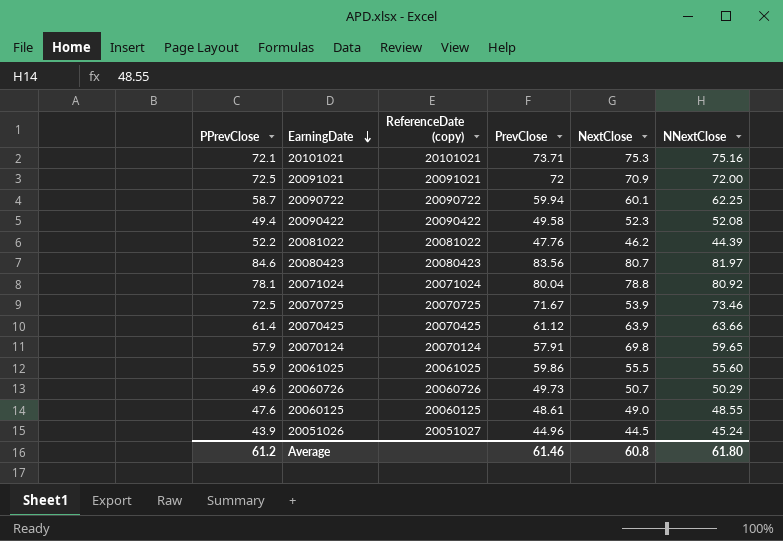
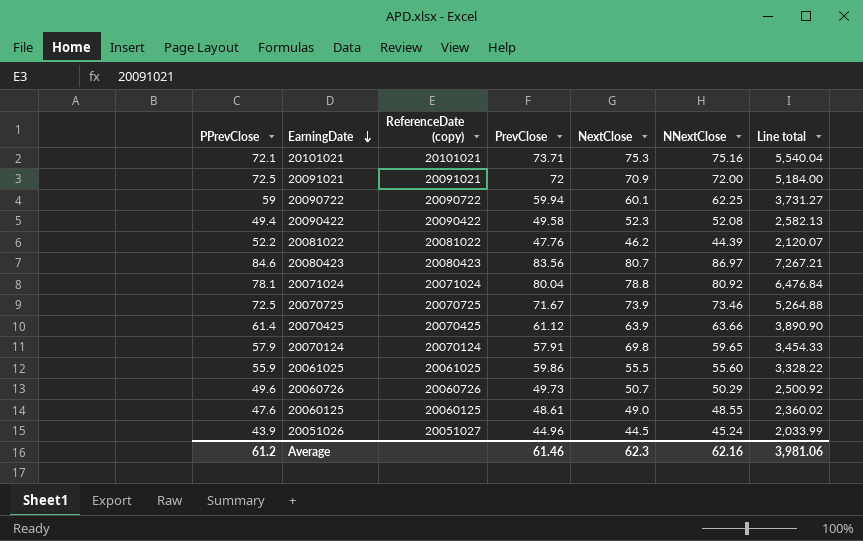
column Line total | formula: none -> [PrevClose] * [NNextClose]
20090722 | PPrevClose: 58.7 -> 59
20080423 | NNextClose: 81.97 -> 86.97
20070725 | NextClose: 53.9 -> 73.9
Average | NextClose: 60.8 -> 62.3
Average | NNextClose: 61.80 -> 62.16

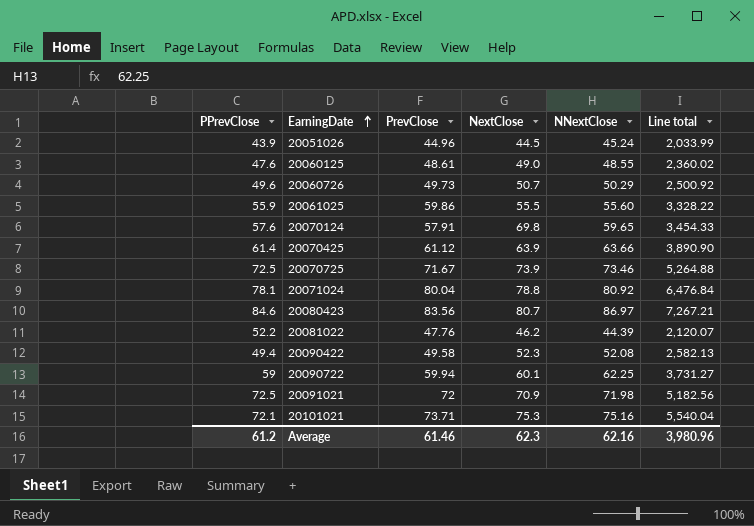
row order: EarningDate descending -> EarningDate ascending
column ReferenceDate (copy) | position: 3 -> none
20070124 | PPrevClose: 57.9 -> 57.6
20091021 | NNextClose: 72.00 -> 71.98
20091021 | Line total: 5,184.00 -> 5,182.56
Average | Line total: 3,981.06 -> 3,980.96

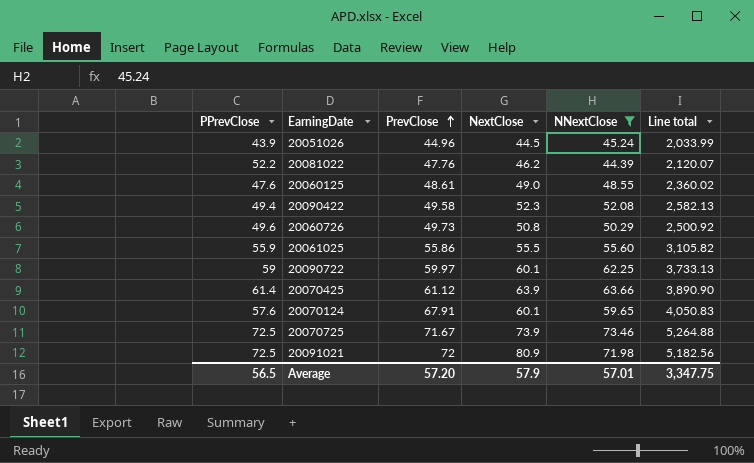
filter: none -> NNextClose <= 73.46
row order: EarningDate ascending -> PrevClose ascending
20060726 | NextClose: 50.7 -> 50.8
20061025 | PrevClose: 59.86 -> 55.86
20061025 | Line total: 3,328.22 -> 3,105.82
20090722 | PrevClose: 59.94 -> 59.97
20090722 | Line total: 3,731.27 -> 3,733.13
20070124 | PrevClose: 57.91 -> 67.91
20070124 | NextClose: 69.8 -> 60.1
20070124 | Line total: 3,454.33 -> 4,050.83
20091021 | NextClose: 70.9 -> 80.9
Average | PPrevClose: 61.2 -> 56.5
Average | PrevClose: 61.46 -> 57.20
Average | NextClose: 62.3 -> 57.9
Average | NNextClose: 62.16 -> 57.01
Average | Line total: 3,980.96 -> 3,347.75

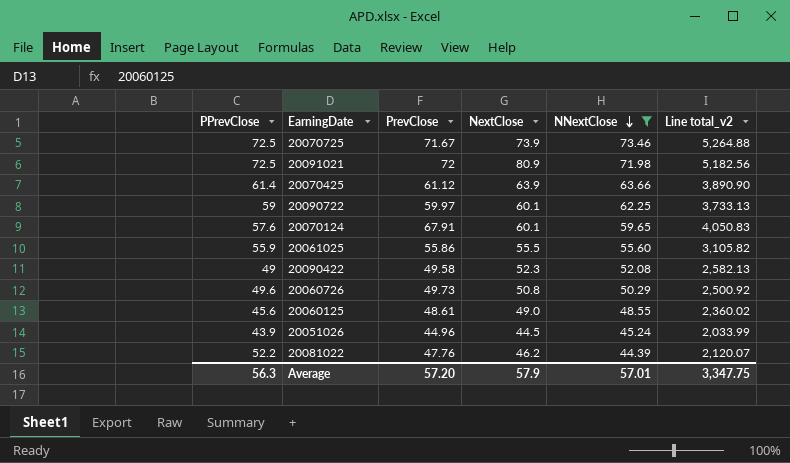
row order: PrevClose ascending -> NNextClose descending
column name: Line total -> Line total_v2
20090422 | PPrevClose: 49.4 -> 49
20060125 | PPrevClose: 47.6 -> 45.6
Average | PPrevClose: 56.5 -> 56.3

